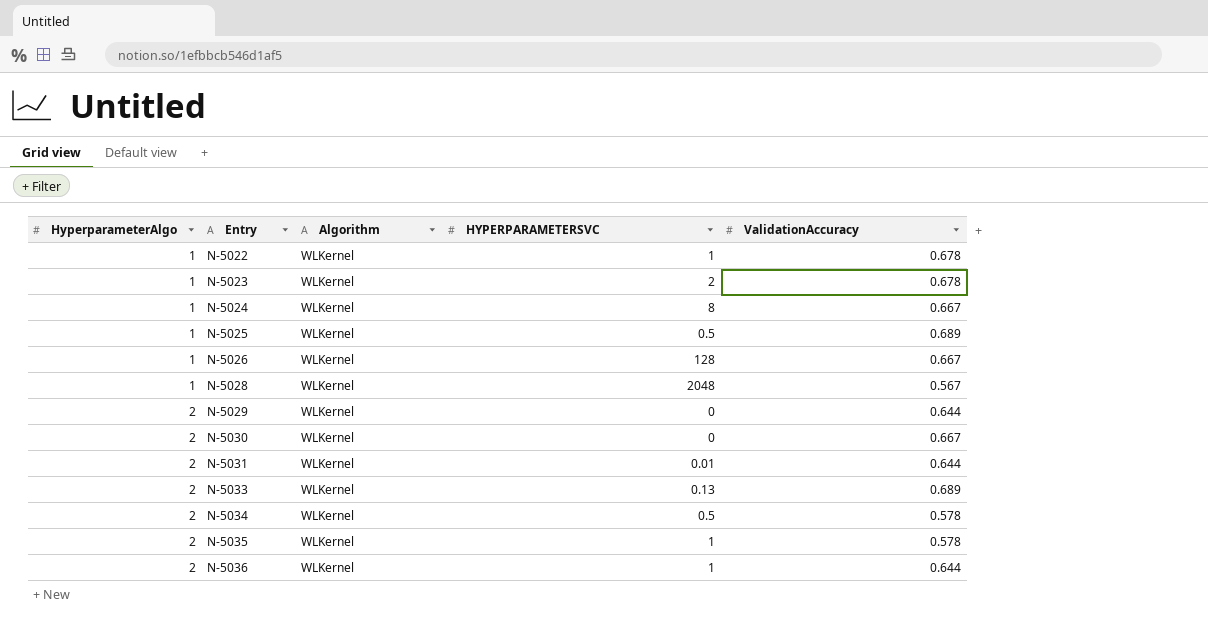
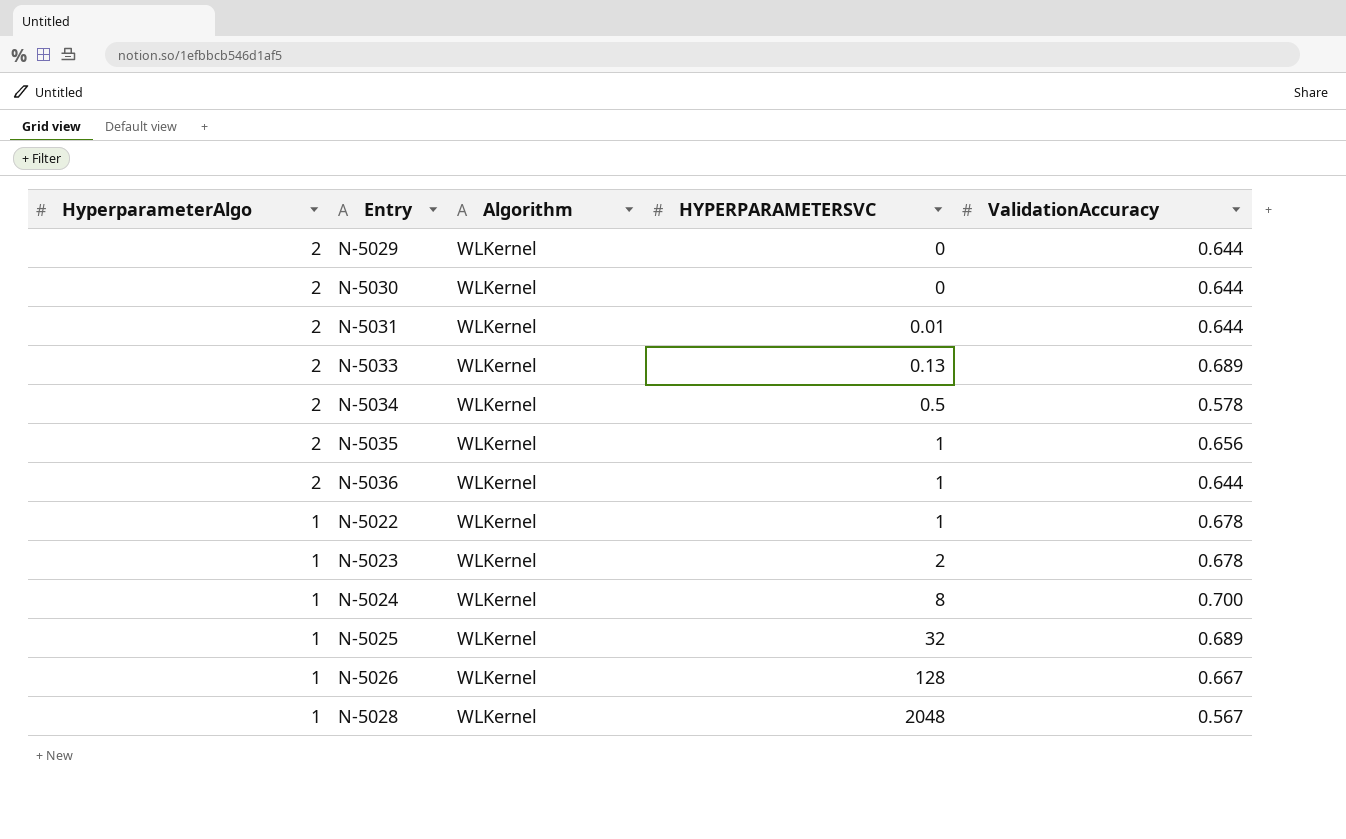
row order: HyperparameterAlgo ascending -> HyperparameterAlgo descending
N-5030 | ValidationAccuracy: 0.667 -> 0.644
N-5035 | ValidationAccuracy: 0.578 -> 0.656
N-5024 | ValidationAccuracy: 0.667 -> 0.700
N-5025 | HYPERPARAMETERSVC: 0.5 -> 32

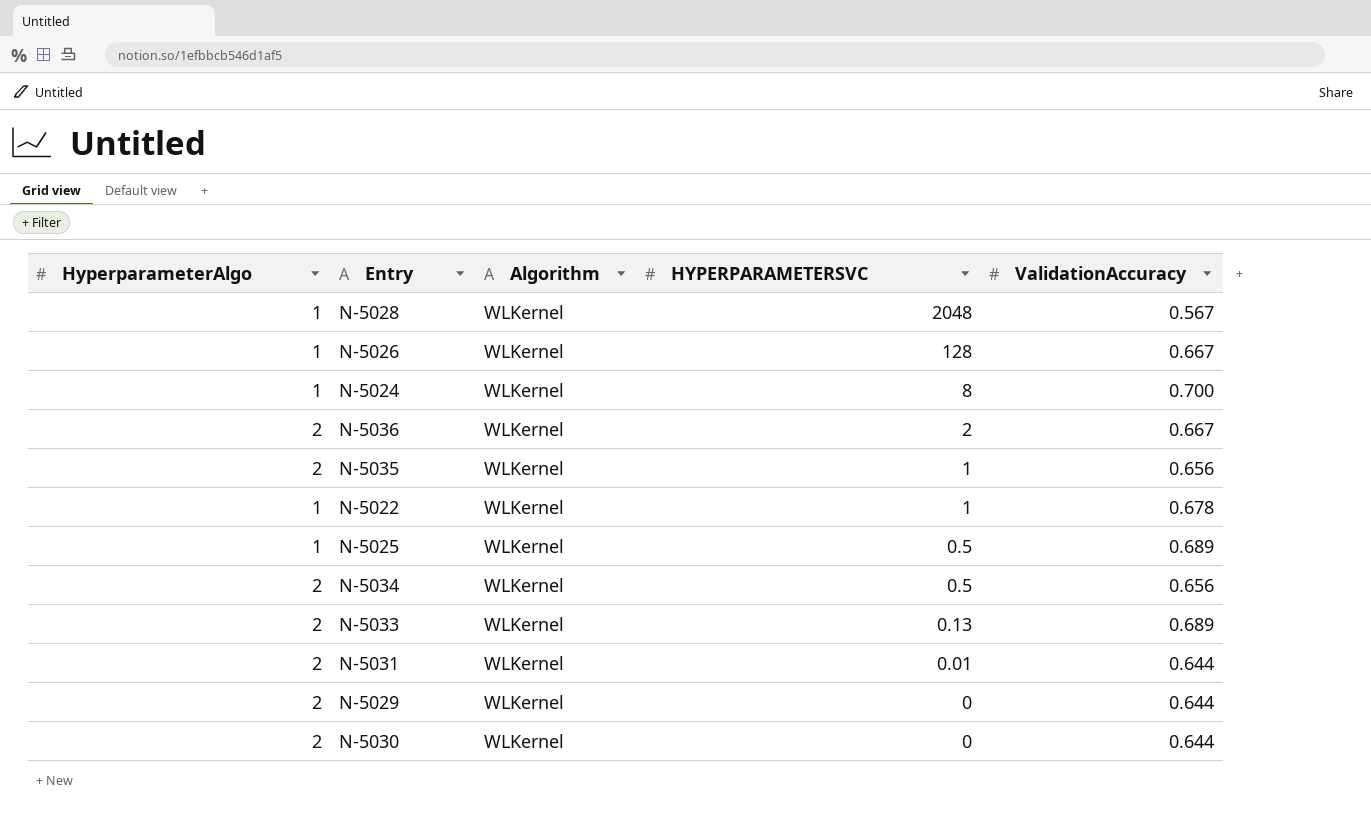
row order: HyperparameterAlgo descending -> HYPERPARAMETERSVC descending
row N-5023: 1 | WLKernel | 2 | 0.678 -> none
N-5036 | HYPERPARAMETERSVC: 1 -> 2
N-5036 | ValidationAccuracy: 0.644 -> 0.667
N-5025 | HYPERPARAMETERSVC: 32 -> 0.5
N-5034 | ValidationAccuracy: 0.578 -> 0.656

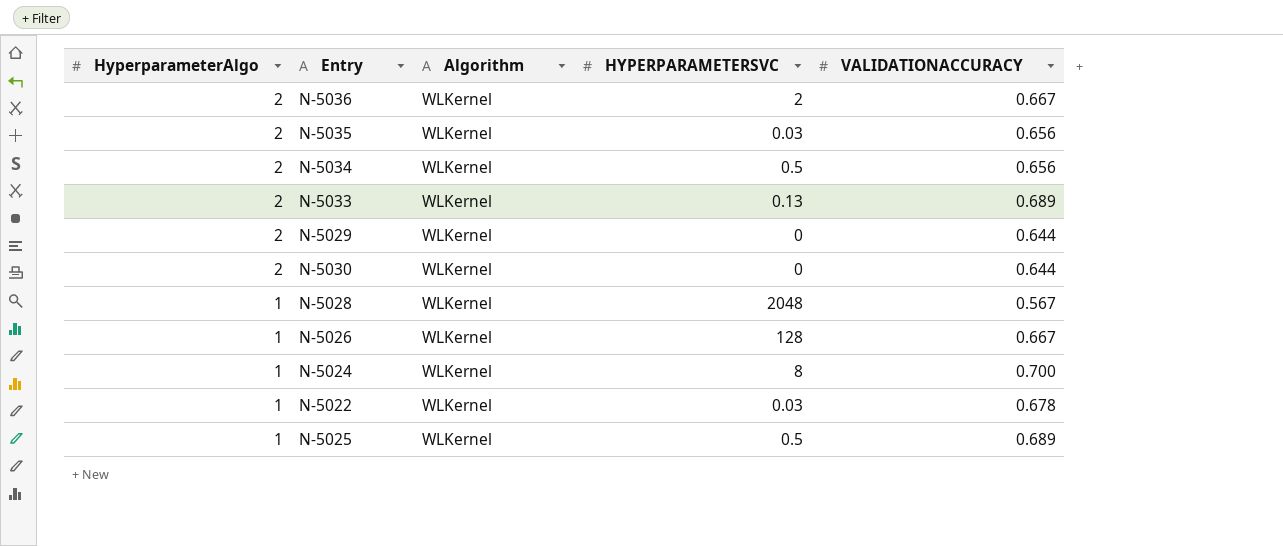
row order: HYPERPARAMETERSVC descending -> HyperparameterAlgo descending
column name: ValidationAccuracy -> VALIDATIONACCURACY
row N-5031: 2 | WLKernel | 0.01 | 0.644 -> none
N-5035 | HYPERPARAMETERSVC: 1 -> 0.03
N-5022 | HYPERPARAMETERSVC: 1 -> 0.03

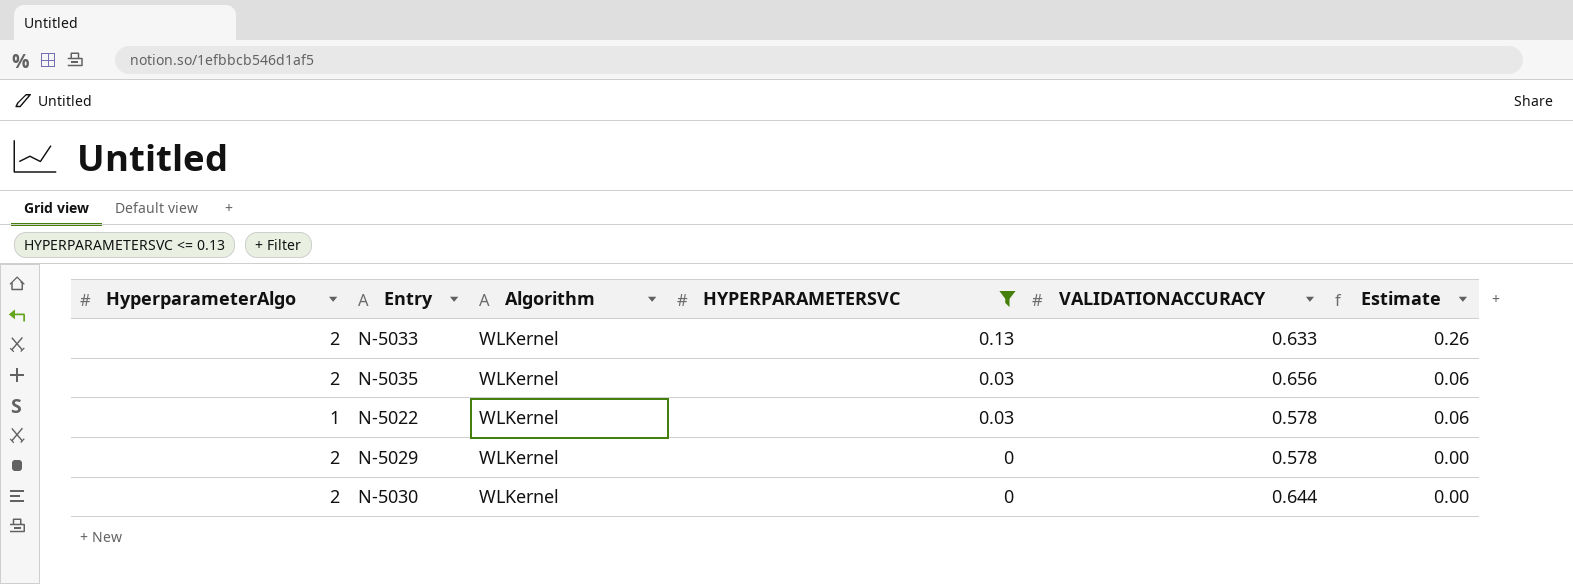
filter: none -> HYPERPARAMETERSVC <= 0.13
row order: HyperparameterAlgo descending -> HYPERPARAMETERSVC descending
column Estimate | formula: none -> [HYPERPARAMETERSVC] * 2
N-5033 | VALIDATIONACCURACY: 0.689 -> 0.633
N-5022 | VALIDATIONACCURACY: 0.678 -> 0.578
N-5029 | VALIDATIONACCURACY: 0.644 -> 0.578

